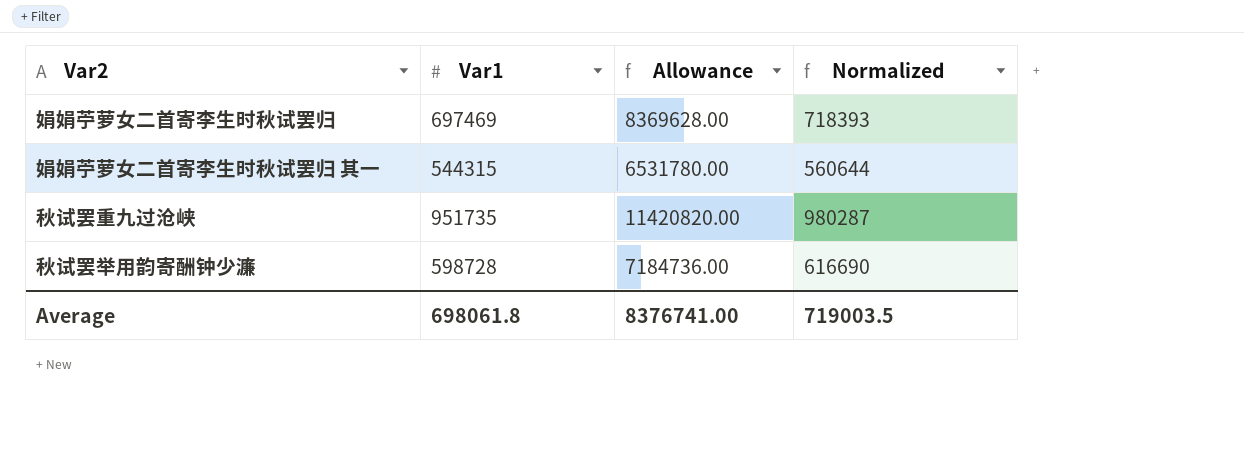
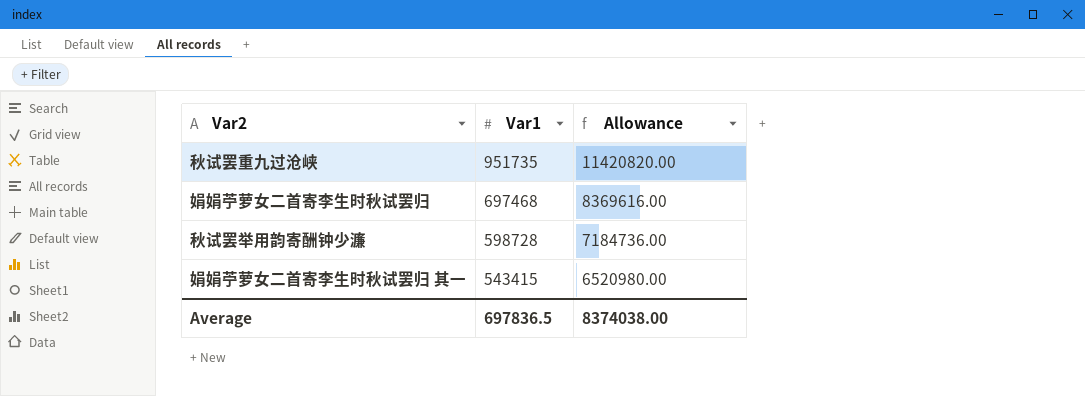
row order: none -> Var1 descending
column Normalized | formula: [Var1] * 1.03 -> none
娟娟苧萝女二首寄李生时秋试罢归 | Var1: 697469 -> 697468
娟娟苧萝女二首寄李生时秋试罢归 | Allowance: 8369628.00 -> 8369616.00
娟娟苧萝女二首寄李生时秋试罢归 其一 | Var1: 544315 -> 543415
娟娟苧萝女二首寄李生时秋试罢归 其一 | Allowance: 6531780.00 -> 6520980.00
Average | Var1: 698061.8 -> 697836.5
Average | Allowance: 8376741.00 -> 8374038.00

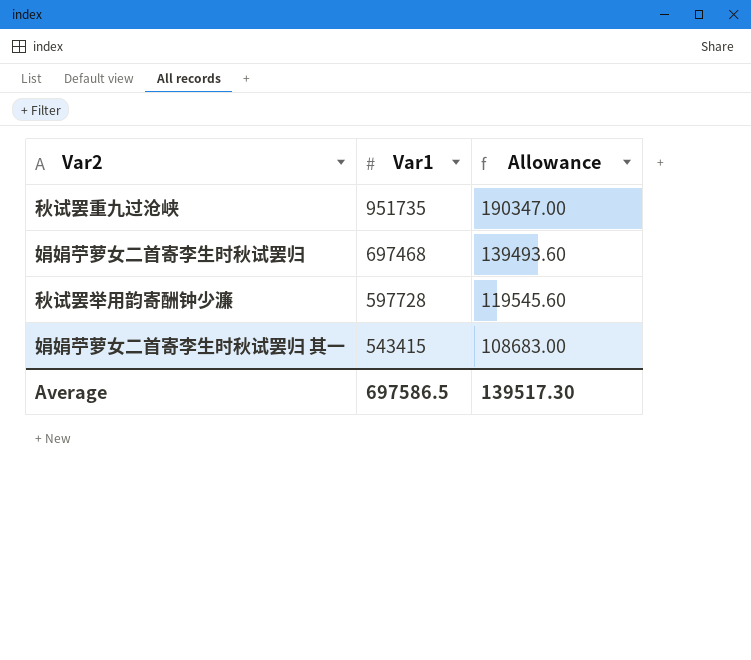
column Allowance | formula: [Var1] * 12 -> [Var1] * 0.2
秋试罢举用韵寄酬钟少濂 | Var1: 598728 -> 597728
Average | Var1: 697836.5 -> 697586.5
Average | Allowance: 8374038.00 -> 139517.30

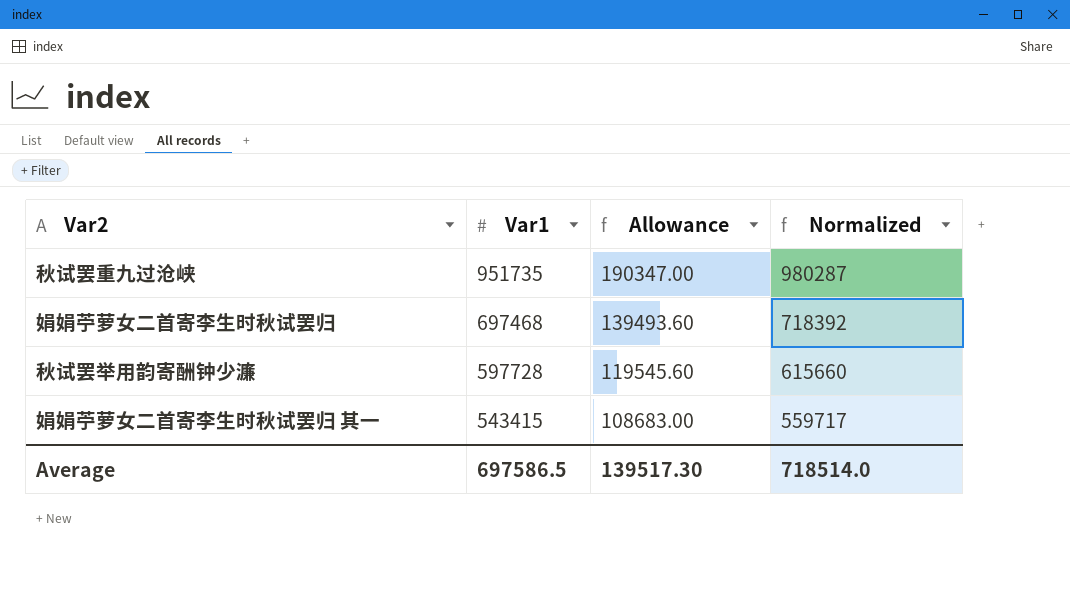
column Normalized | formula: none -> [Var1] * 1.03

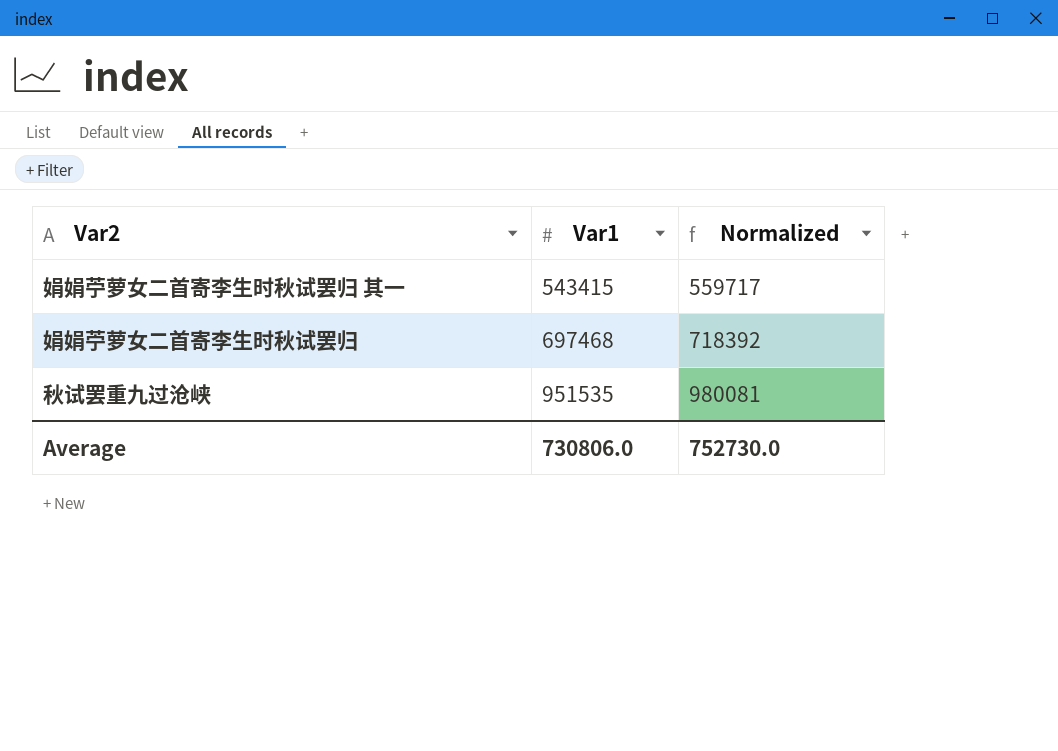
row order: Var1 descending -> Var1 ascending
column Allowance | formula: [Var1] * 0.2 -> none
row 秋试罢举用韵寄酬钟少濂: 597728 | 119545.60 | 615660 -> none
秋试罢重九过沧峡 | Var1: 951735 -> 951535
秋试罢重九过沧峡 | Normalized: 980287 -> 980081
Average | Var1: 697586.5 -> 730806.0
Average | Normalized: 718514.0 -> 752730.0

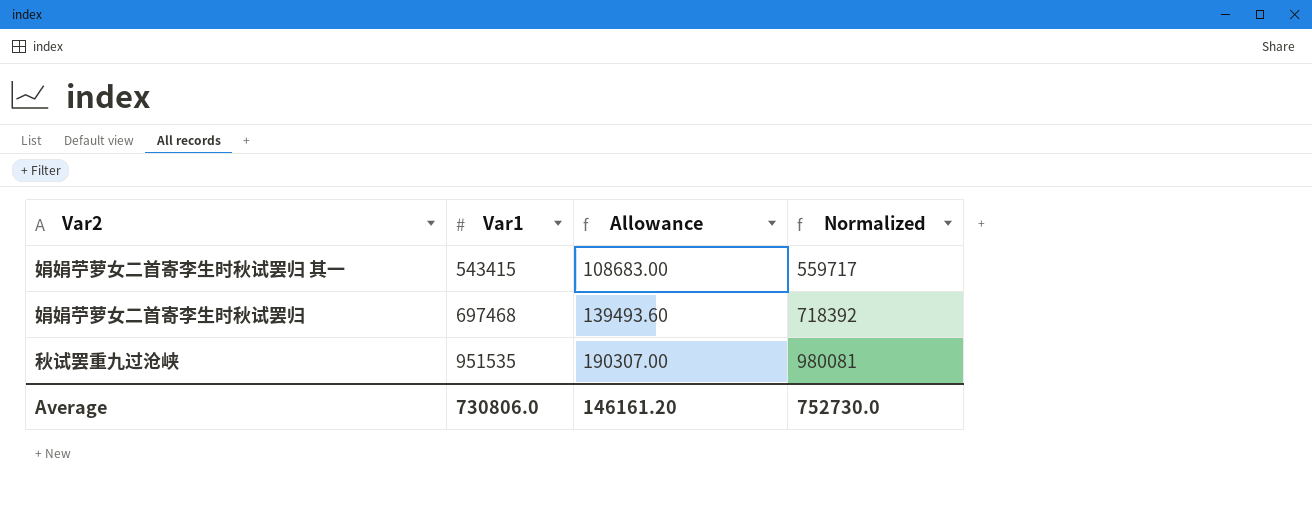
column Allowance | formula: none -> [Var1] * 0.2

